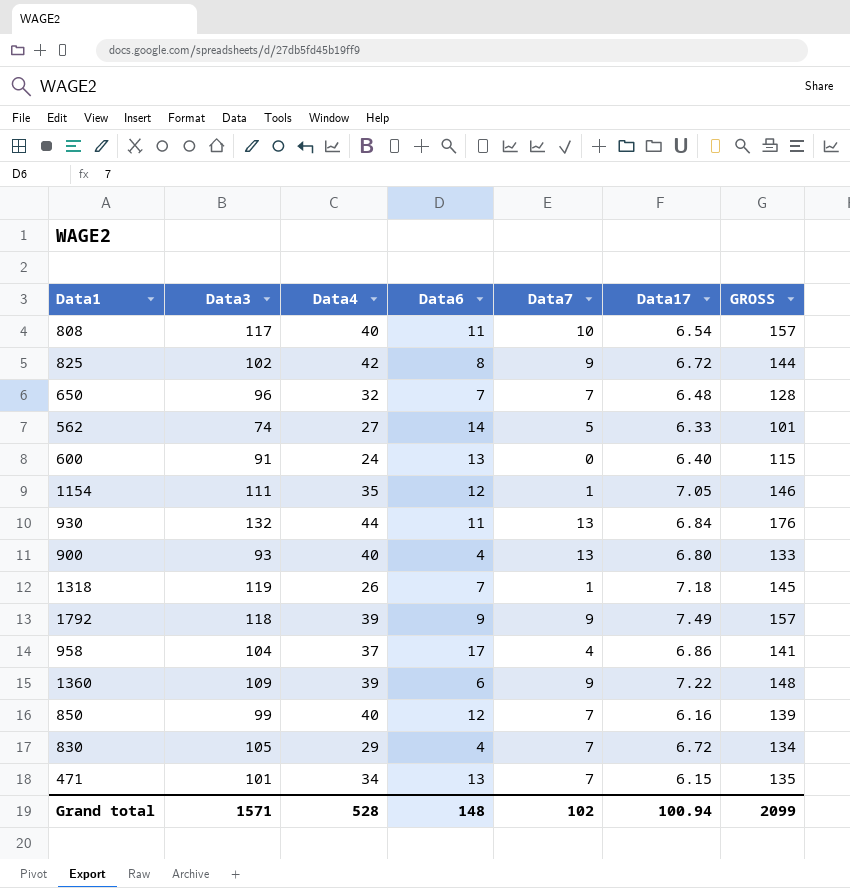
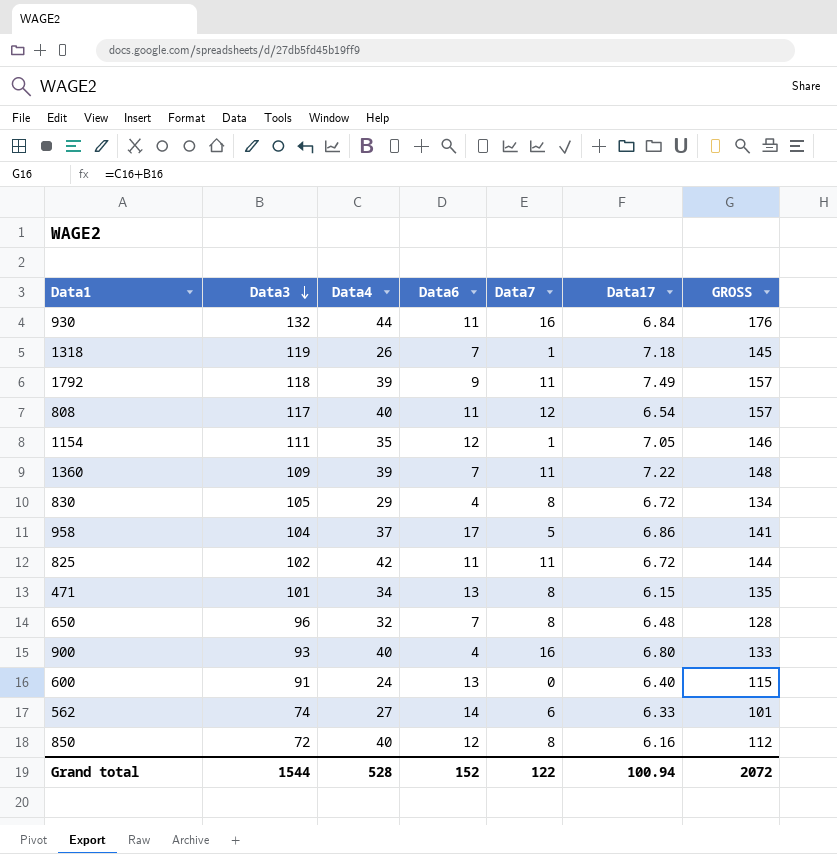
row order: none -> Data3 descending
930 | Data7: 13 -> 16
1792 | Data7: 9 -> 11
808 | Data7: 10 -> 12
1360 | Data6: 6 -> 7
1360 | Data7: 9 -> 11
830 | Data7: 7 -> 8
958 | Data7: 4 -> 5
825 | Data6: 8 -> 11
825 | Data7: 9 -> 11
471 | Data7: 7 -> 8
650 | Data7: 7 -> 8
900 | Data7: 13 -> 16
562 | Data7: 5 -> 6
850 | Data3: 99 -> 72
850 | Data7: 7 -> 8
850 | GROSS: 139 -> 112
Grand total | Data3: 1571 -> 1544
Grand total | Data6: 148 -> 152
Grand total | Data7: 102 -> 122
Grand total | GROSS: 2099 -> 2072

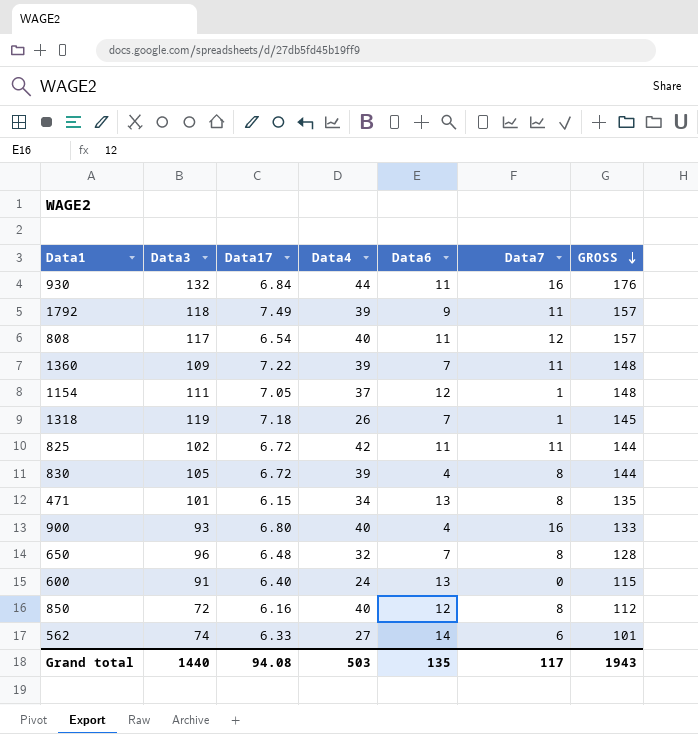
row order: Data3 descending -> GROSS descending
column Data17 | position: 6 -> 3
row 958: 104 | 37 | 17 | 5 | 6.86 | 141 -> none
1154 | Data4: 35 -> 37
1154 | GROSS: 146 -> 148
830 | Data4: 29 -> 39
830 | GROSS: 134 -> 144
Grand total | Data3: 1544 -> 1440
Grand total | Data17: 100.94 -> 94.08
Grand total | Data4: 528 -> 503
Grand total | Data6: 152 -> 135
Grand total | Data7: 122 -> 117
Grand total | GROSS: 2072 -> 1943

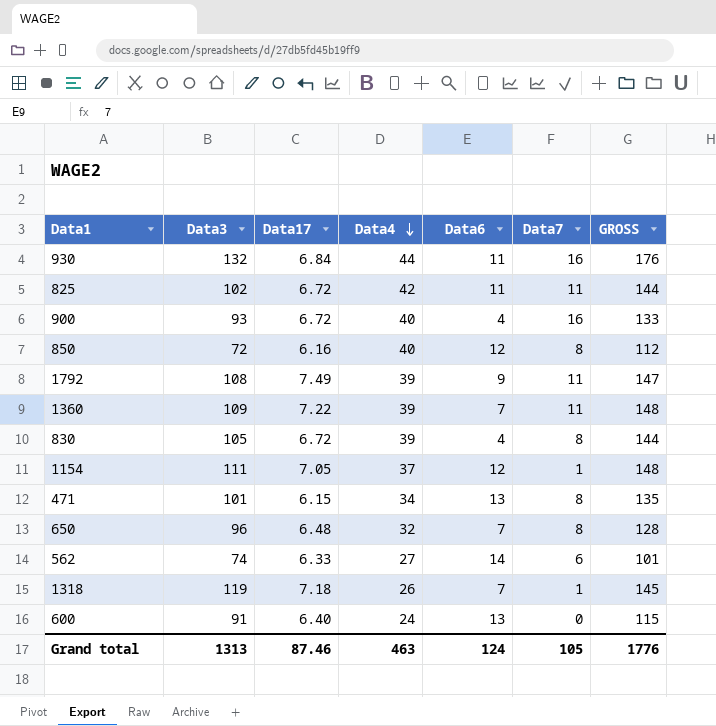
row order: GROSS descending -> Data4 descending
row 808: 117 | 6.54 | 40 | 11 | 12 | 157 -> none
900 | Data17: 6.80 -> 6.72
1792 | Data3: 118 -> 108
1792 | GROSS: 157 -> 147
Grand total | Data3: 1440 -> 1313
Grand total | Data17: 94.08 -> 87.46
Grand total | Data4: 503 -> 463
Grand total | Data6: 135 -> 124
Grand total | Data7: 117 -> 105
Grand total | GROSS: 1943 -> 1776

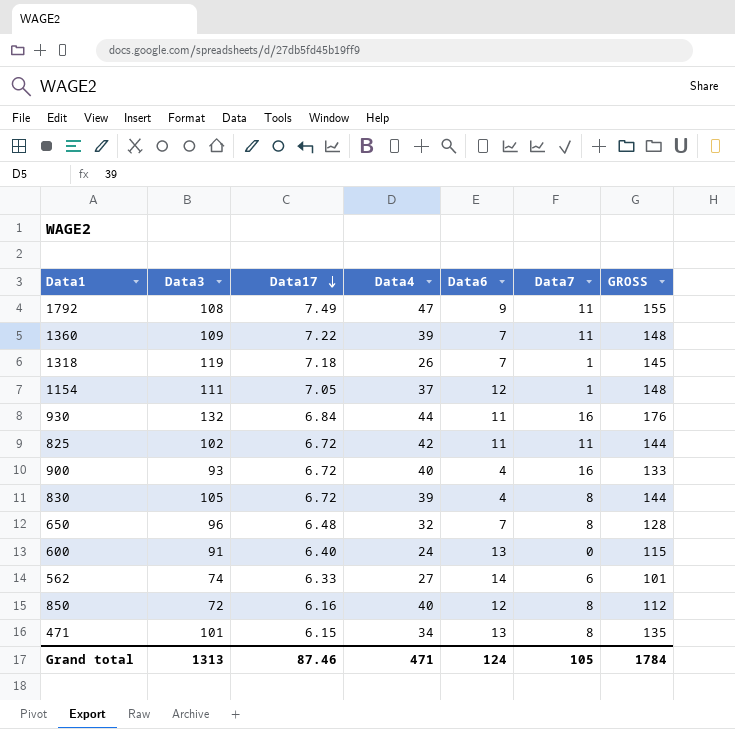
row order: Data4 descending -> Data17 descending
1792 | Data4: 39 -> 47
1792 | GROSS: 147 -> 155
Grand total | Data4: 463 -> 471
Grand total | GROSS: 1776 -> 1784

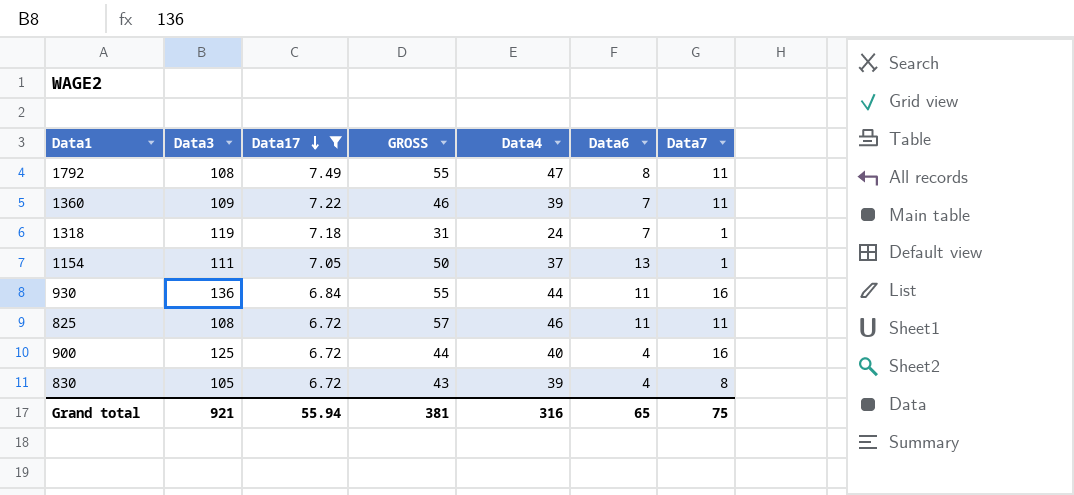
filter: none -> Data17 >= 6.72
column GROSS | formula: [Data3] + [Data4] -> [Data4] + [Data6]
column GROSS | position: 7 -> 4
1792 | Data6: 9 -> 8
1318 | Data4: 26 -> 24
1154 | Data6: 12 -> 13
930 | Data3: 132 -> 136
825 | Data3: 102 -> 108
825 | Data4: 42 -> 46
900 | Data3: 93 -> 125
Grand total | Data3: 1313 -> 921
Grand total | Data17: 87.46 -> 55.94
Grand total | GROSS: 1784 -> 381
Grand total | Data4: 471 -> 316
Grand total | Data6: 124 -> 65
Grand total | Data7: 105 -> 75

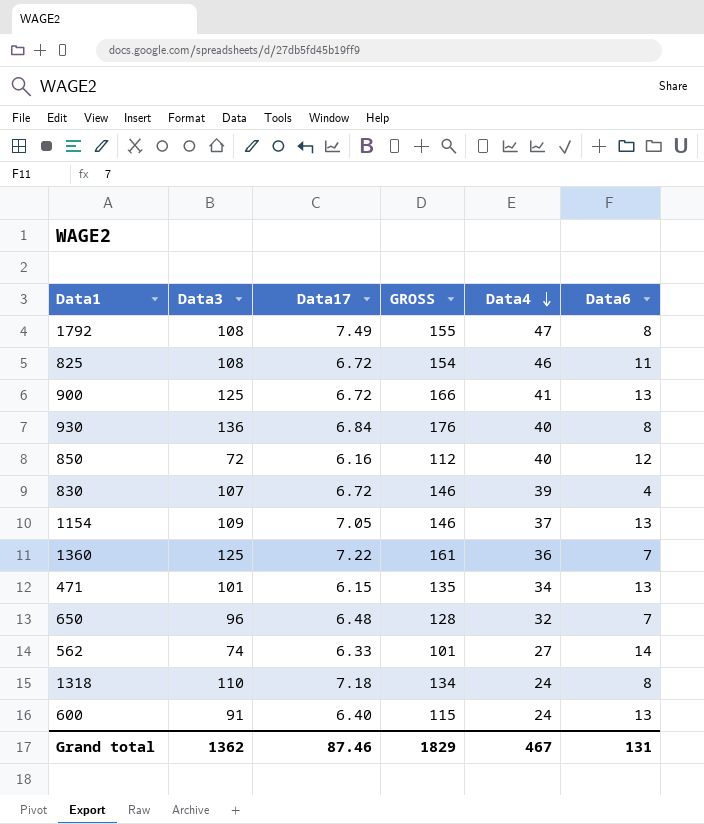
filter: Data17 >= 6.72 -> none
row order: Data17 descending -> Data4 descending
column Data7 | position: 7 -> none
column GROSS | formula: [Data4] + [Data6] -> [Data3] + [Data4]
900 | Data4: 40 -> 41
900 | Data6: 4 -> 13
930 | Data4: 44 -> 40
930 | Data6: 11 -> 8
830 | Data3: 105 -> 107
1154 | Data3: 111 -> 109
1360 | Data3: 109 -> 125
1360 | Data4: 39 -> 36
1318 | Data3: 119 -> 110
1318 | Data6: 7 -> 8
Grand total | Data3: 921 -> 1362
Grand total | Data17: 55.94 -> 87.46
Grand total | GROSS: 381 -> 1829
Grand total | Data4: 316 -> 467
Grand total | Data6: 65 -> 131

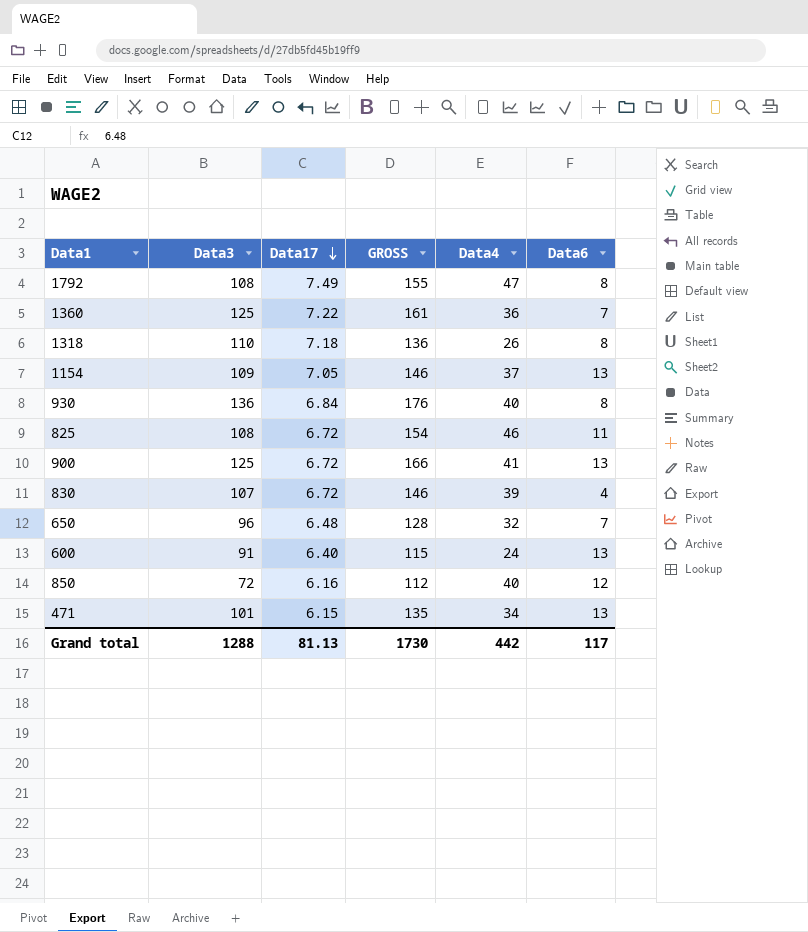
row order: Data4 descending -> Data17 descending
row 562: 74 | 6.33 | 101 | 27 | 14 -> none
1318 | GROSS: 134 -> 136
1318 | Data4: 24 -> 26
Grand total | Data3: 1362 -> 1288
Grand total | Data17: 87.46 -> 81.13
Grand total | GROSS: 1829 -> 1730
Grand total | Data4: 467 -> 442
Grand total | Data6: 131 -> 117

